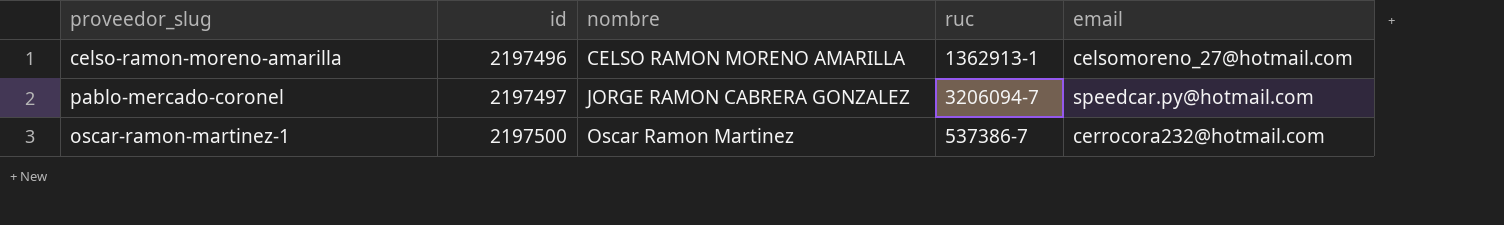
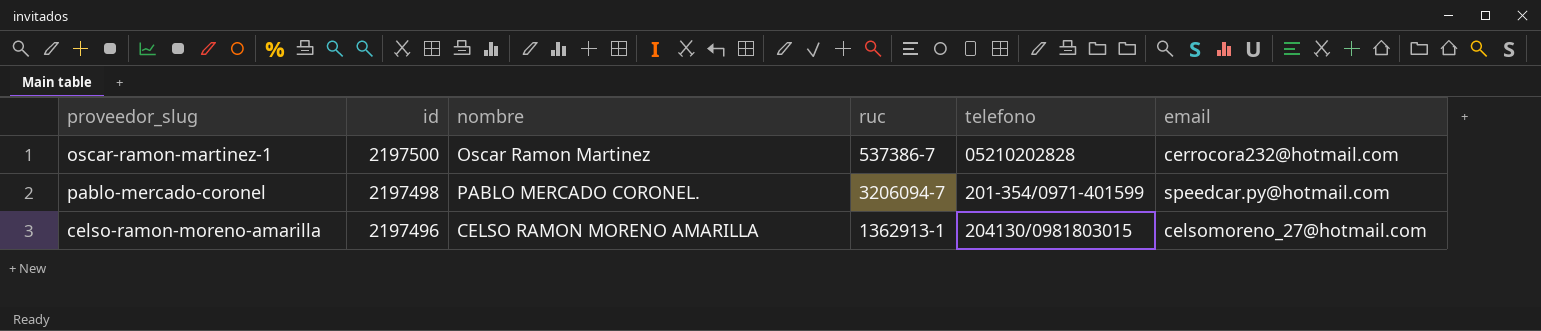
row order: id ascending -> id descending
column telefono | position: none -> 5
pablo-mercado-coronel | id: 2197497 -> 2197498
pablo-mercado-coronel | nombre: JORGE RAMON CABRERA GONZALEZ -> PABLO MERCADO CORONEL.

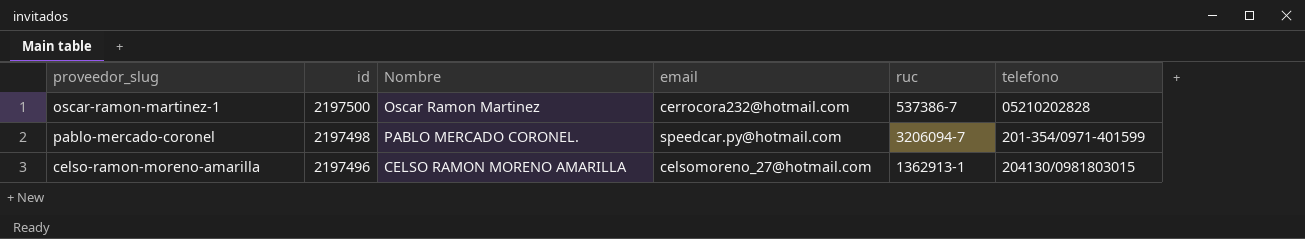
column name: nombre -> Nombre
column email | position: 6 -> 4

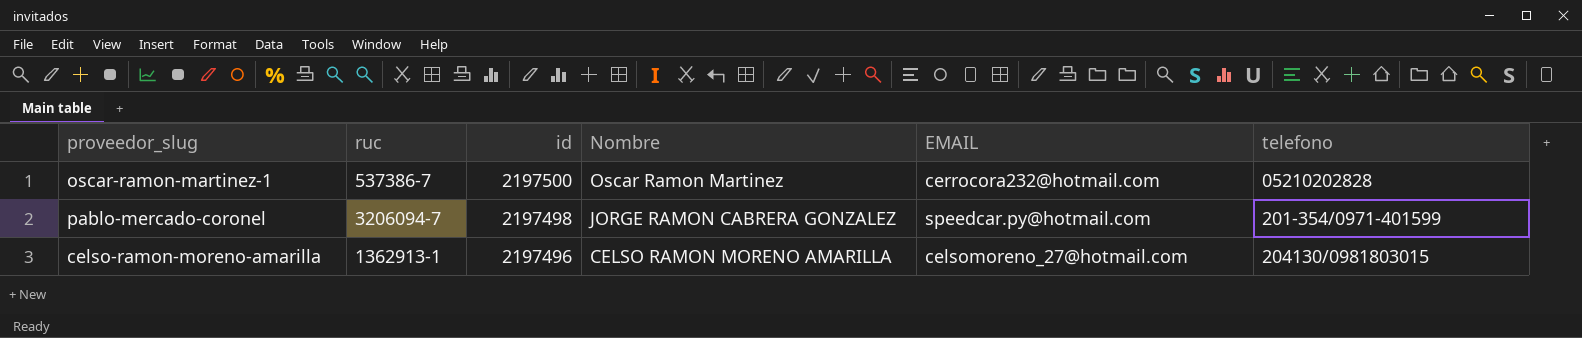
column ruc | position: 5 -> 2
column name: email -> EMAIL
pablo-mercado-coronel | Nombre: PABLO MERCADO CORONEL. -> JORGE RAMON CABRERA GONZALEZ

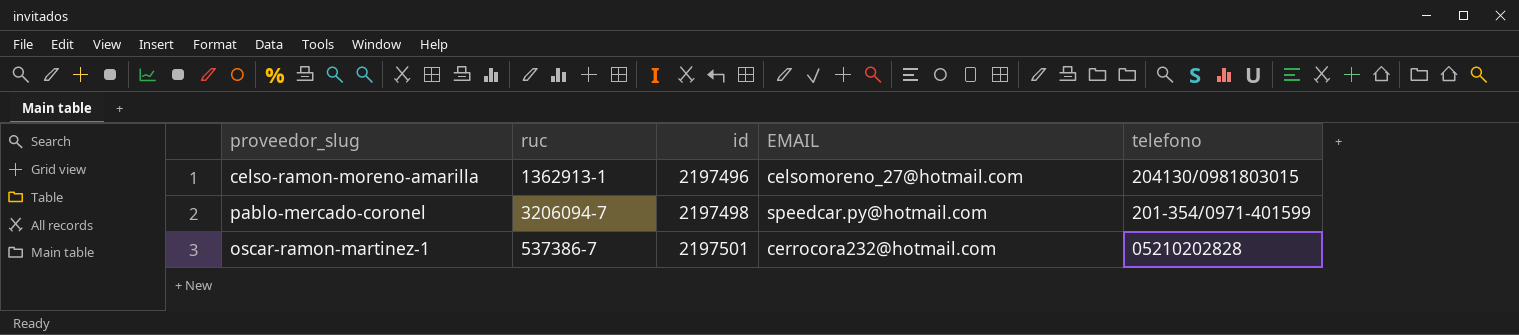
row order: id descending -> id ascending
column Nombre | position: 4 -> none
oscar-ramon-martinez-1 | id: 2197500 -> 2197501

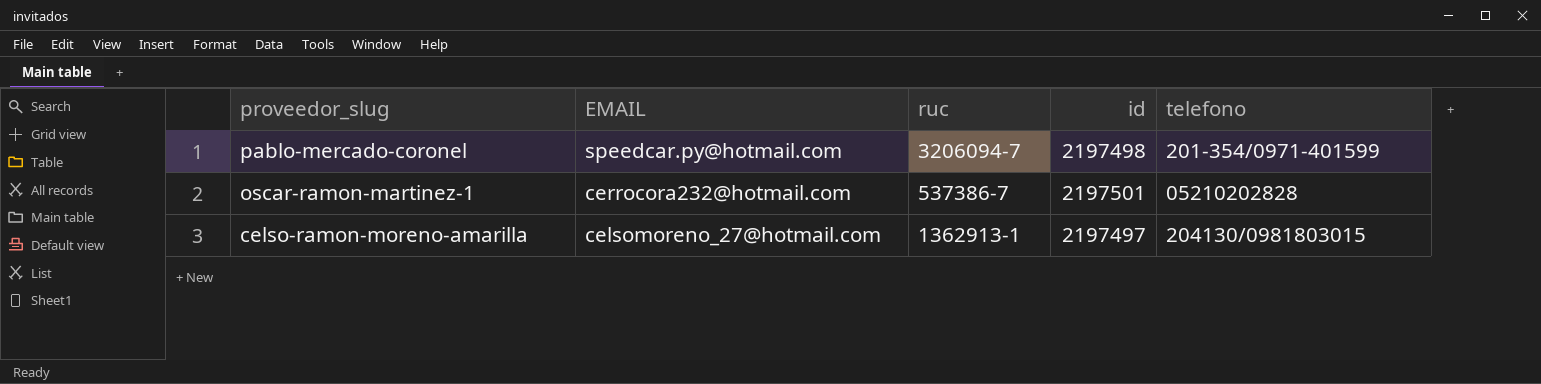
row order: id ascending -> proveedor_slug descending
column EMAIL | position: 4 -> 2
celso-ramon-moreno-amarilla | id: 2197496 -> 2197497

